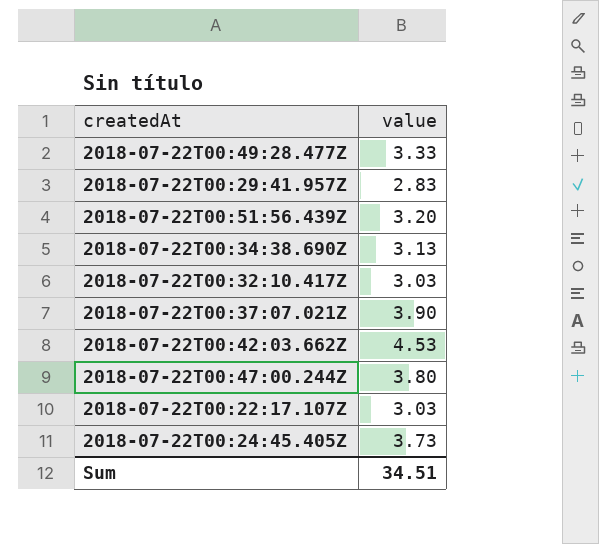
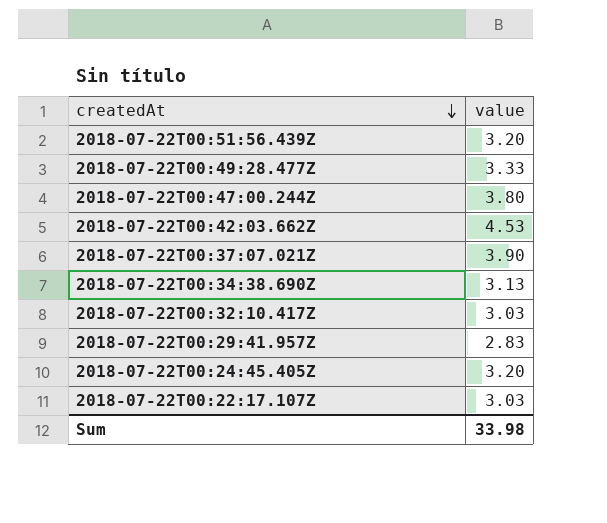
row order: none -> createdAt descending
2018-07-22T00:24:45.405Z | value: 3.73 -> 3.20
Sum | value: 34.51 -> 33.98

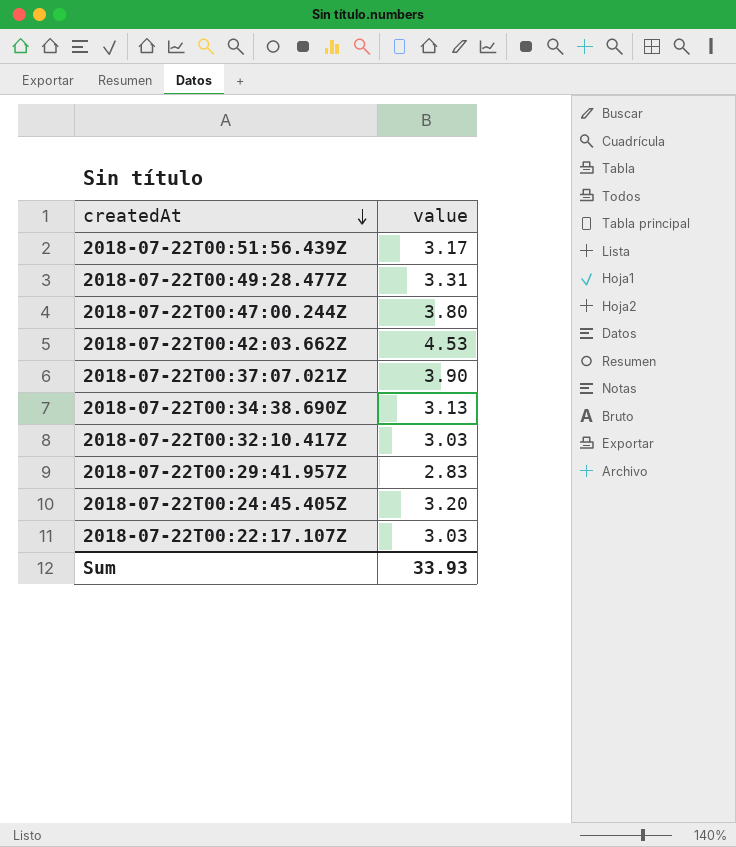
2018-07-22T00:51:56.439Z | value: 3.20 -> 3.17
2018-07-22T00:49:28.477Z | value: 3.33 -> 3.31
Sum | value: 33.98 -> 33.93

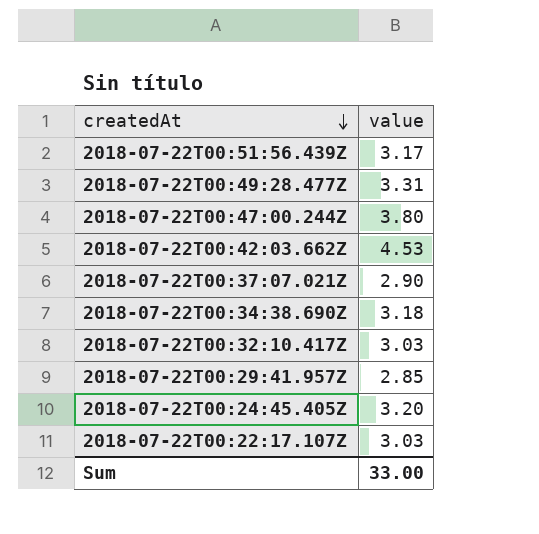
2018-07-22T00:37:07.021Z | value: 3.90 -> 2.90
2018-07-22T00:34:38.690Z | value: 3.13 -> 3.18
2018-07-22T00:29:41.957Z | value: 2.83 -> 2.85
Sum | value: 33.93 -> 33.00

